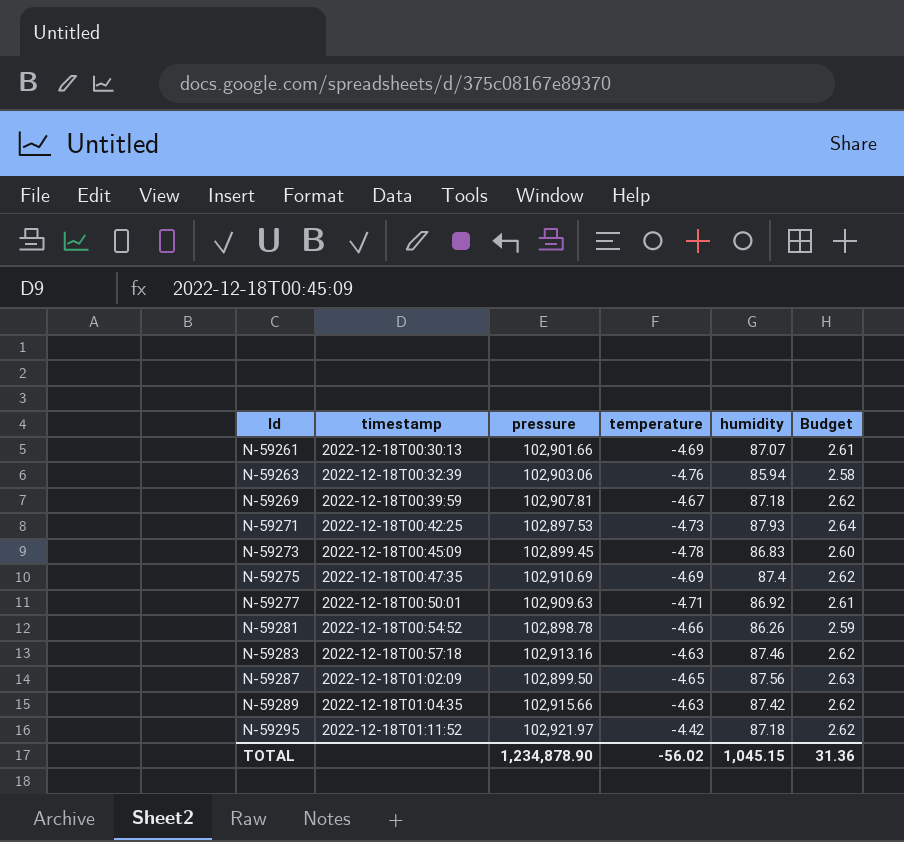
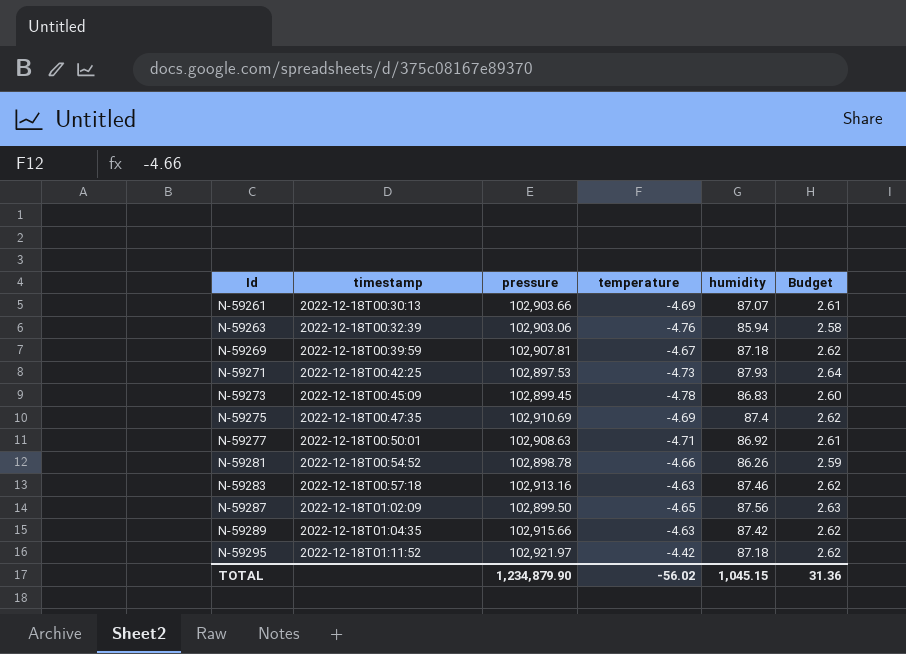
N-59261 | pressure: 102,901.66 -> 102,903.66
N-59277 | pressure: 102,909.63 -> 102,908.63
TOTAL | pressure: 1,234,878.90 -> 1,234,879.90

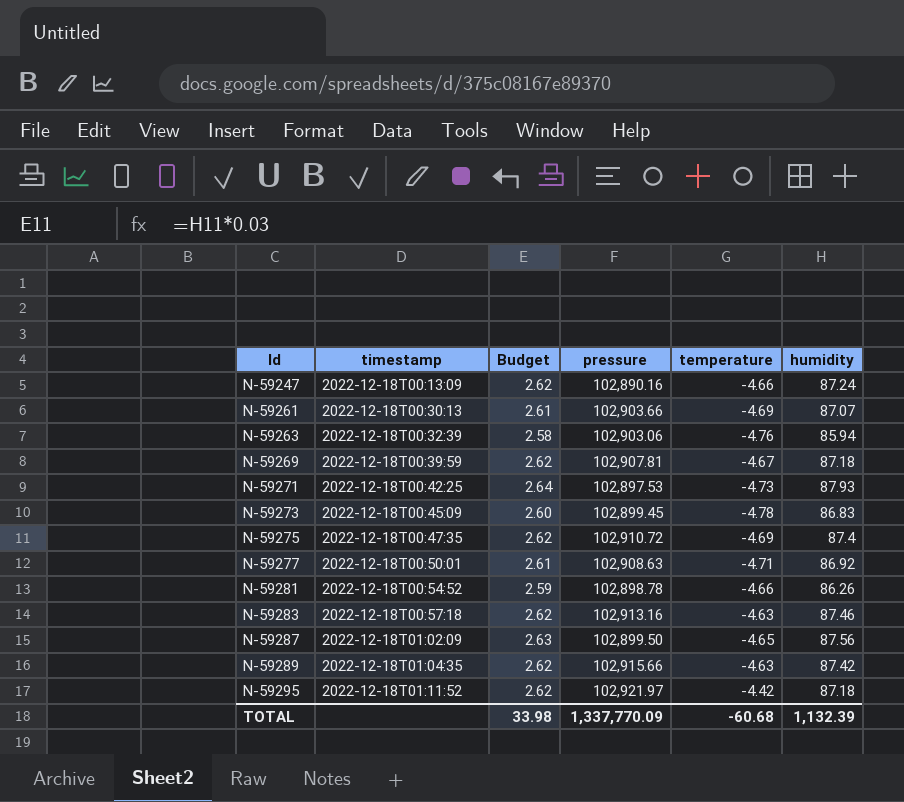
column Budget | position: 6 -> 3
row N-59247: none -> 2022-12-18T00:13:09 | 2.62 | 102,890.16 | -4.66 | 87.24
N-59275 | pressure: 102,910.69 -> 102,910.72
TOTAL | Budget: 31.36 -> 33.98
TOTAL | pressure: 1,234,879.90 -> 1,337,770.09
TOTAL | temperature: -56.02 -> -60.68
TOTAL | humidity: 1,045.15 -> 1,132.39

